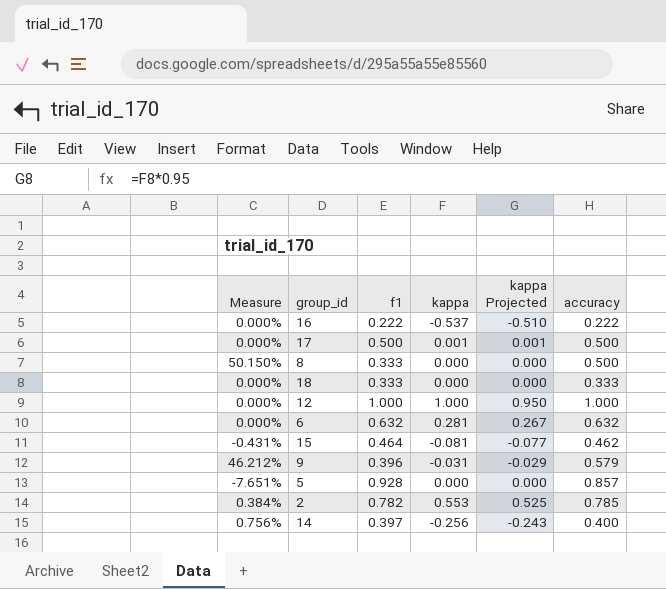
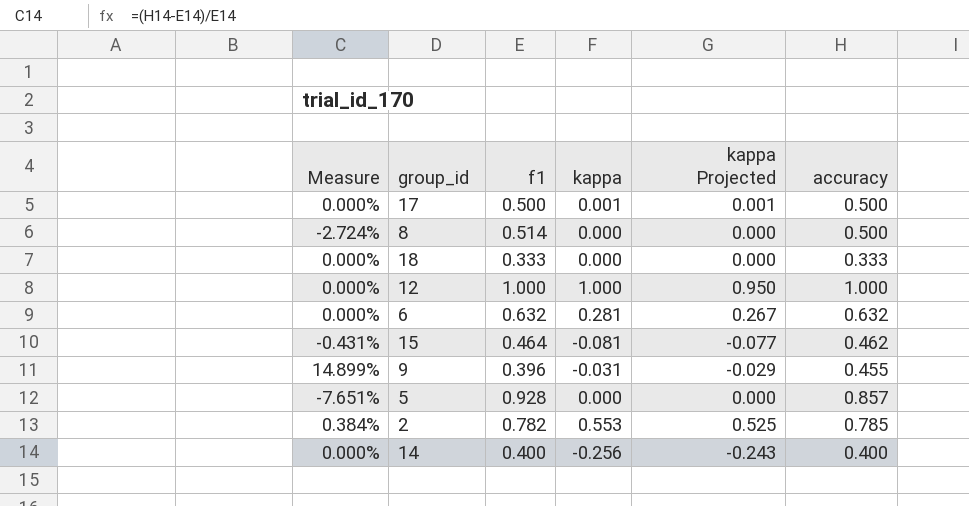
row 16: 0.000% | 0.222 | -0.537 | -0.510 | 0.222 -> none
8 | Measure: 50.150% -> -2.724%
8 | f1: 0.333 -> 0.514
9 | Measure: 46.212% -> 14.899%
9 | accuracy: 0.579 -> 0.455
14 | Measure: 0.756% -> 0.000%
14 | f1: 0.397 -> 0.400

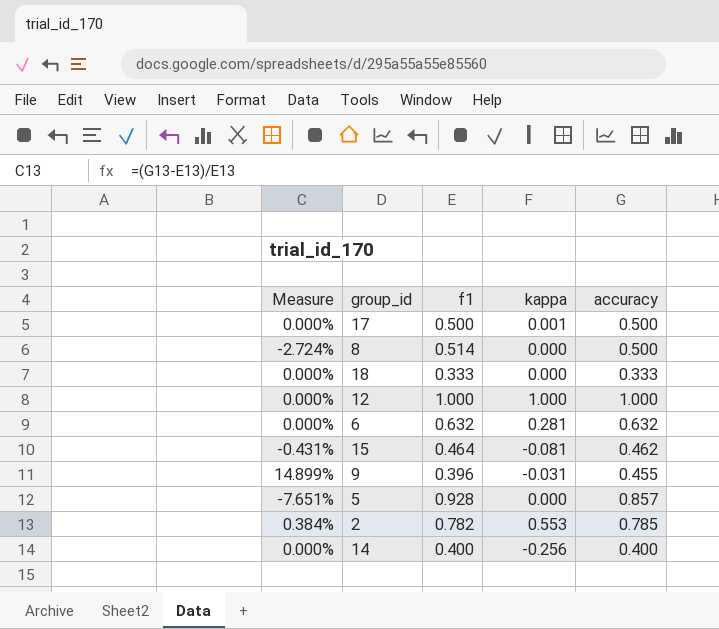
column kappa Projected | formula: [kappa] * 0.95 -> none

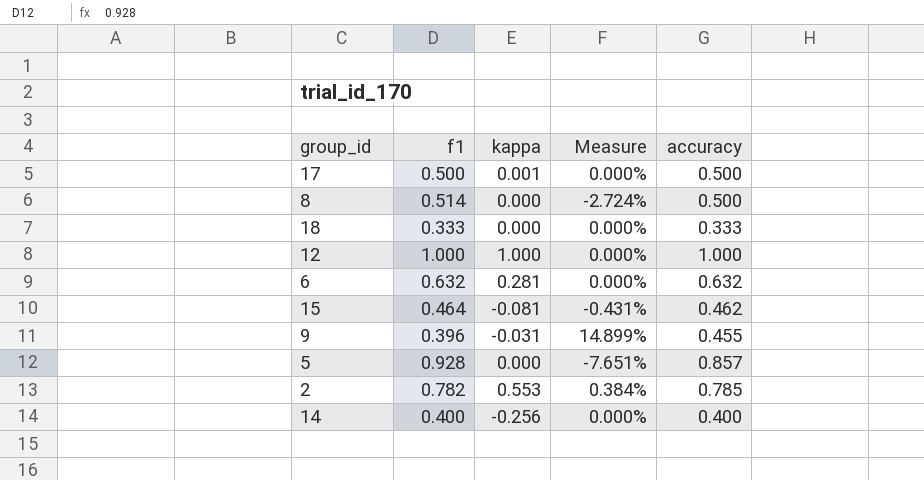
column Measure | position: 1 -> 4

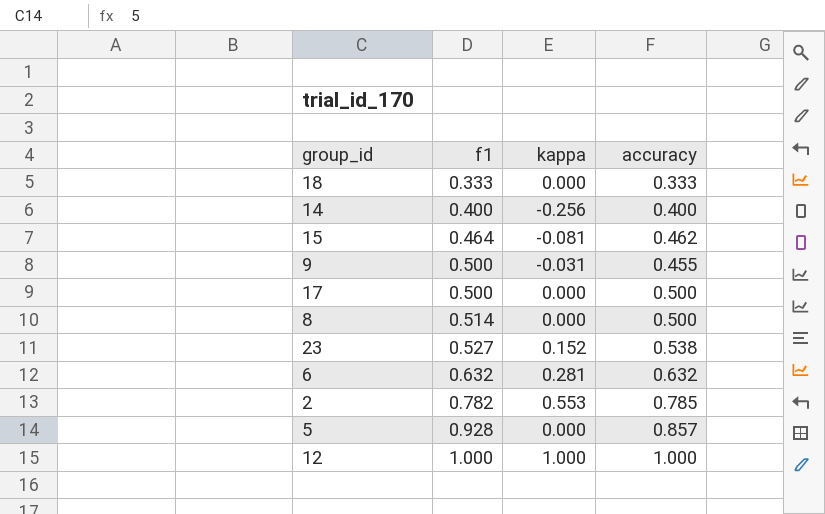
row order: none -> f1 ascending
column Measure | formula: ([accuracy] - [f1]) / [f1] -> none
9 | f1: 0.396 -> 0.500
17 | kappa: 0.001 -> 0.000
row 23: none -> 0.527 | 0.152 | 0.538

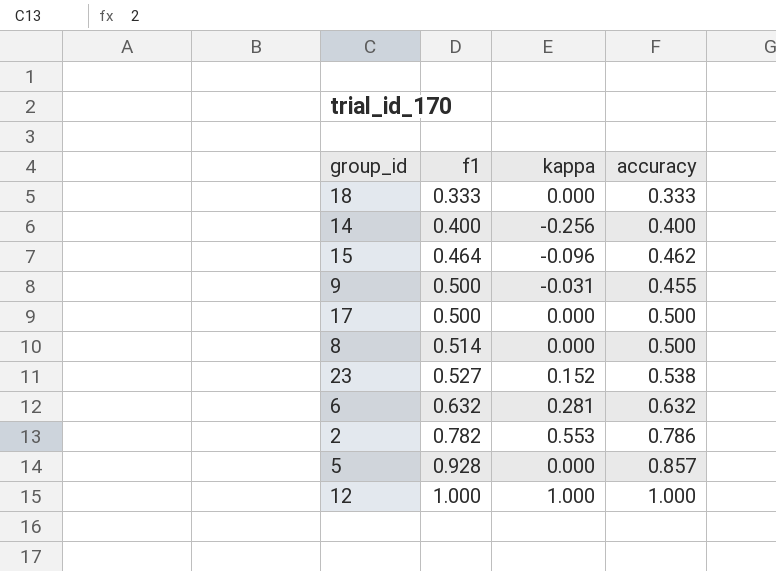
15 | kappa: -0.081 -> -0.096
2 | accuracy: 0.785 -> 0.786

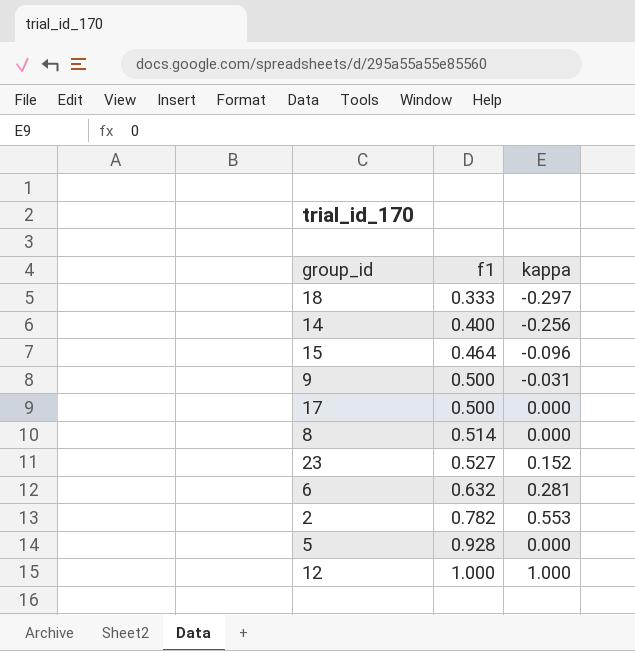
column accuracy | position: 4 -> none
18 | kappa: 0.000 -> -0.297

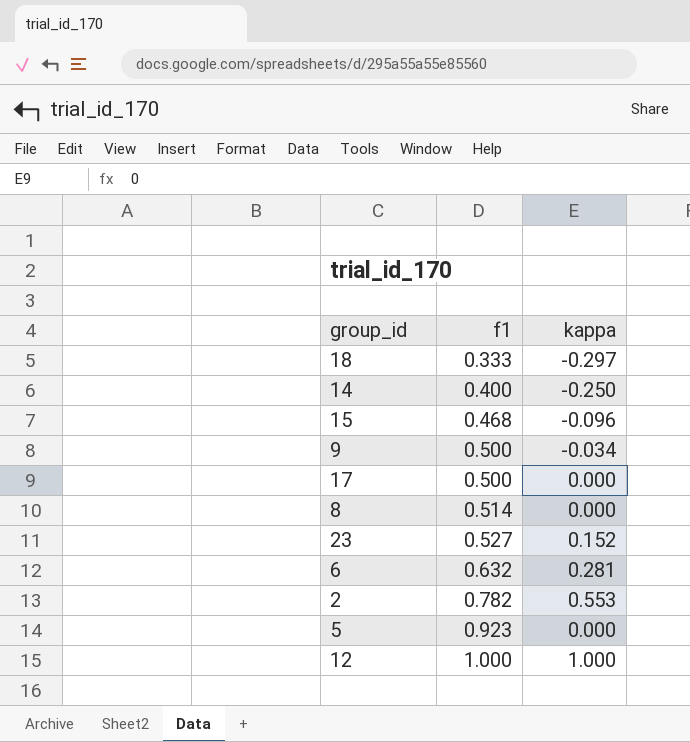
14 | kappa: -0.256 -> -0.250
15 | f1: 0.464 -> 0.468
9 | kappa: -0.031 -> -0.034
5 | f1: 0.928 -> 0.923

